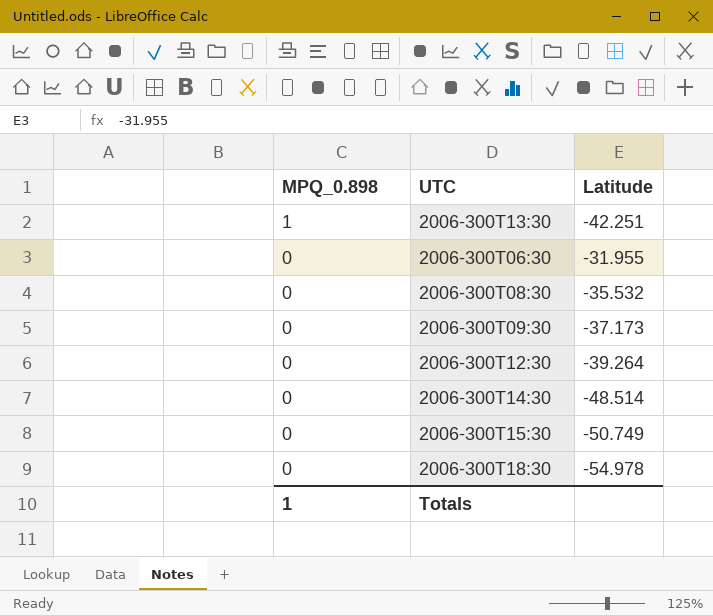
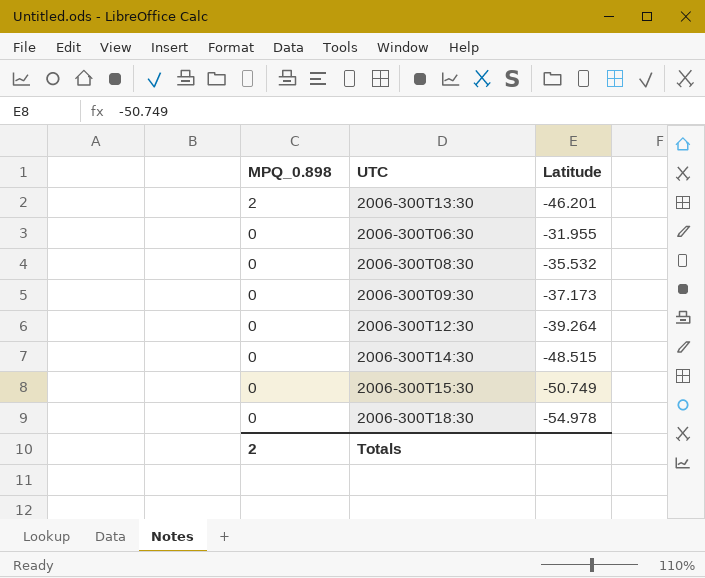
2006-300T13:30 | MPQ_0.898: 1 -> 2
2006-300T13:30 | Latitude: -42.251 -> -46.201
2006-300T14:30 | Latitude: -48.514 -> -48.515
Totals | MPQ_0.898: 1 -> 2

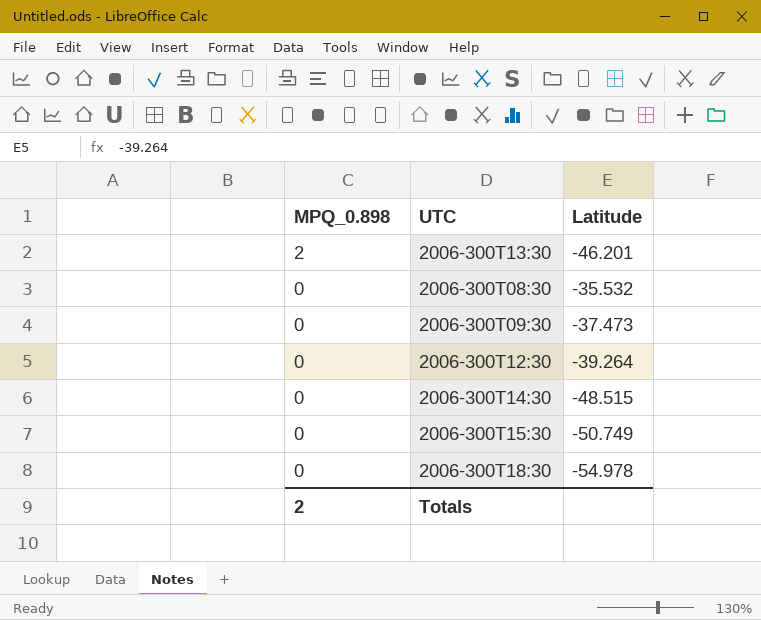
row 2006-300T06:30: 0 | -31.955 -> none
2006-300T09:30 | Latitude: -37.173 -> -37.473

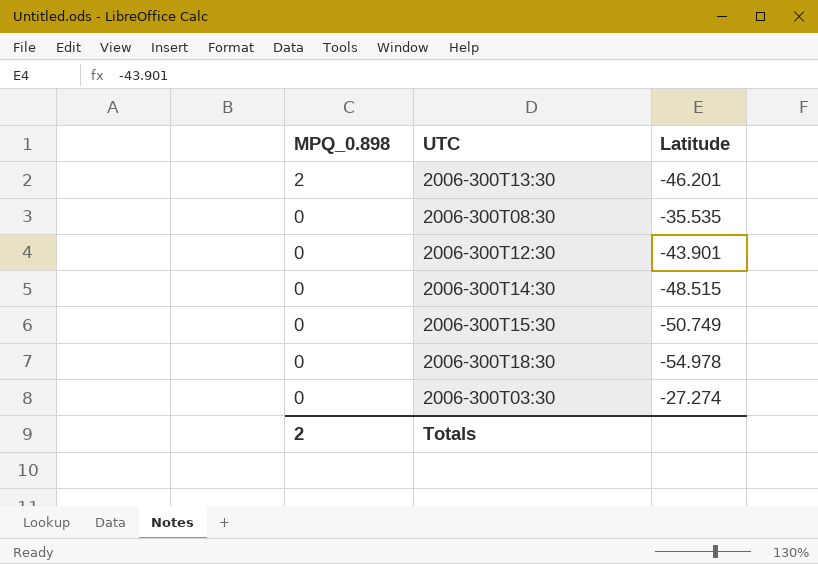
row 2006-300T09:30: 0 | -37.473 -> none
2006-300T08:30 | Latitude: -35.532 -> -35.535
2006-300T12:30 | Latitude: -39.264 -> -43.901
row 2006-300T03:30: none -> 0 | -27.274

